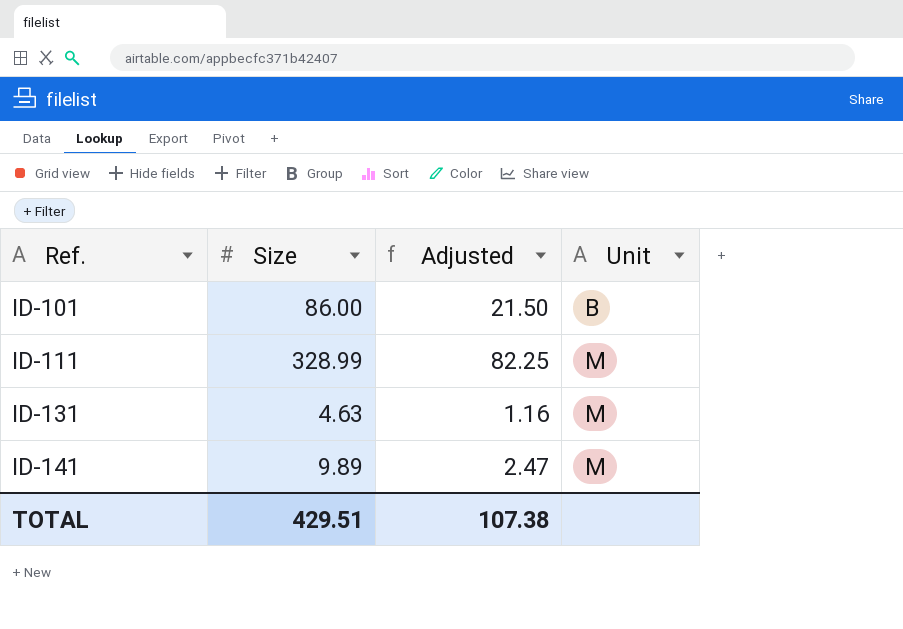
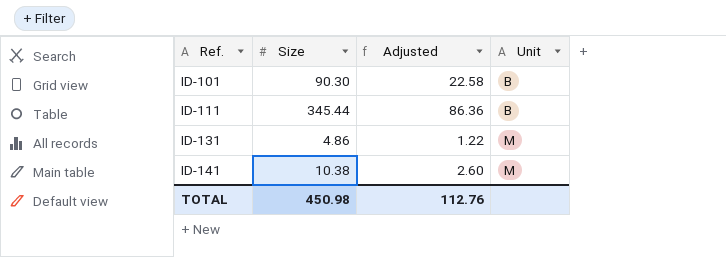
ID-101 | Size: 86.00 -> 90.30
ID-101 | Adjusted: 21.50 -> 22.58
ID-111 | Size: 328.99 -> 345.44
ID-111 | Adjusted: 82.25 -> 86.36
ID-111 | Unit: M -> B
ID-131 | Size: 4.63 -> 4.86
ID-131 | Adjusted: 1.16 -> 1.22
ID-141 | Size: 9.89 -> 10.38
ID-141 | Adjusted: 2.47 -> 2.60
TOTAL | Size: 429.51 -> 450.98
TOTAL | Adjusted: 107.38 -> 112.76

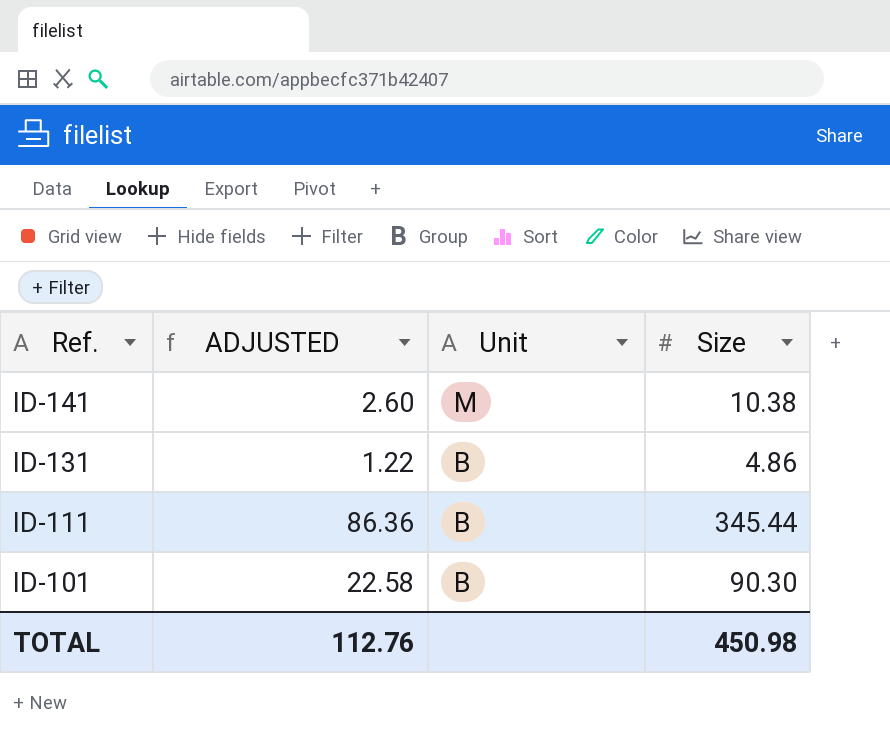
row order: Ref. ascending -> Ref. descending
column name: Adjusted -> ADJUSTED
column Size | position: 2 -> 4
ID-131 | Unit: M -> B

